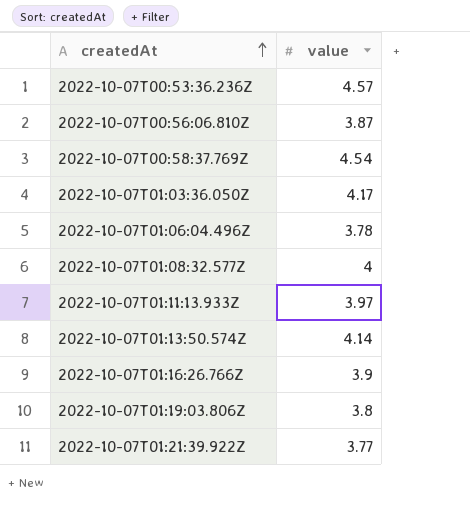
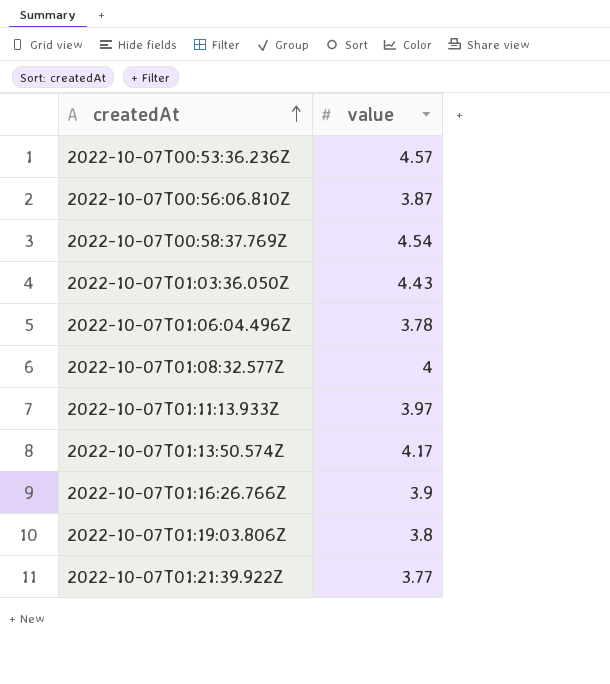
2022-10-07T01:03:36.050Z | value: 4.17 -> 4.43
2022-10-07T01:13:50.574Z | value: 4.14 -> 4.17

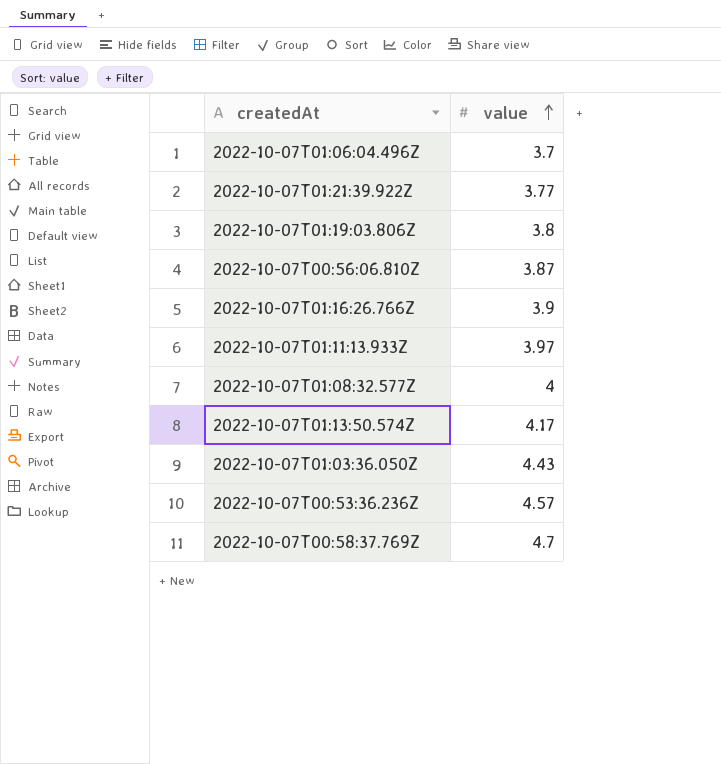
row order: createdAt ascending -> value ascending
2022-10-07T01:06:04.496Z | value: 3.78 -> 3.7
2022-10-07T00:58:37.769Z | value: 4.54 -> 4.7

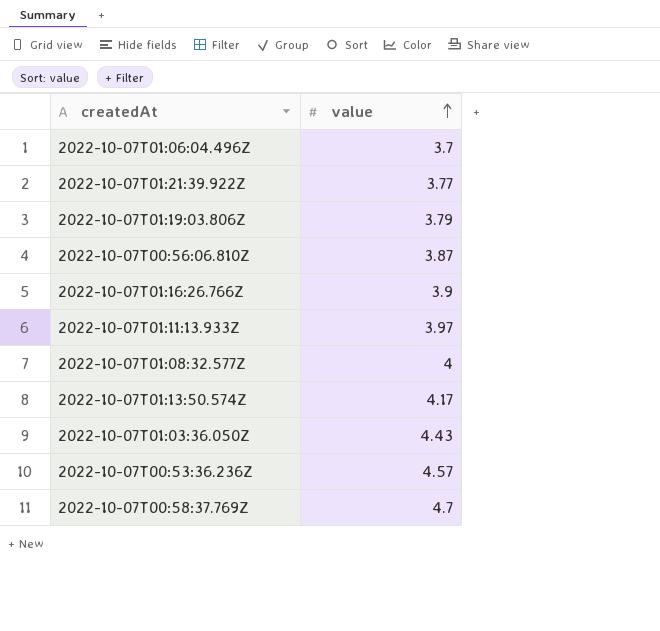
2022-10-07T01:19:03.806Z | value: 3.8 -> 3.79

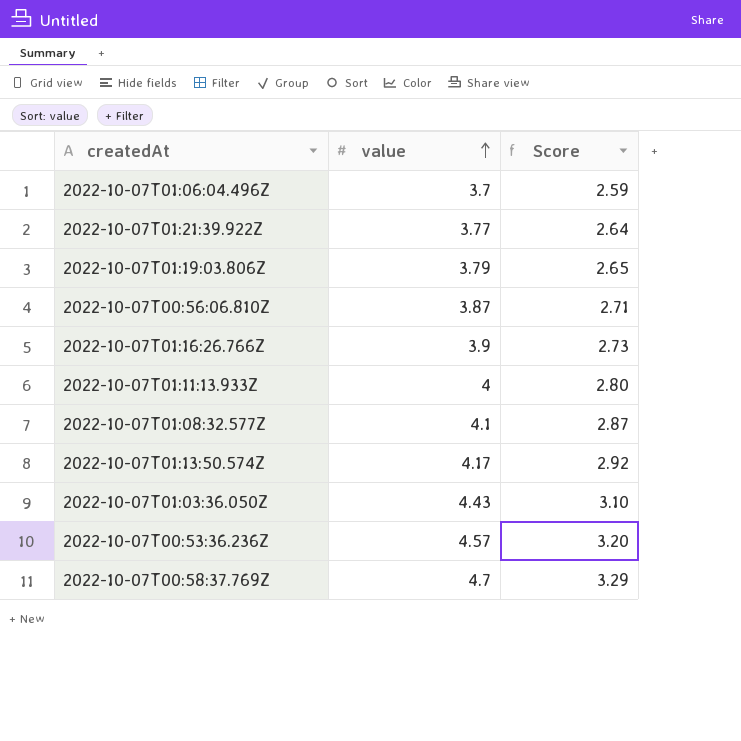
column Score | formula: none -> [value] * 0.7
2022-10-07T01:11:13.933Z | value: 3.97 -> 4
2022-10-07T01:08:32.577Z | value: 4 -> 4.1

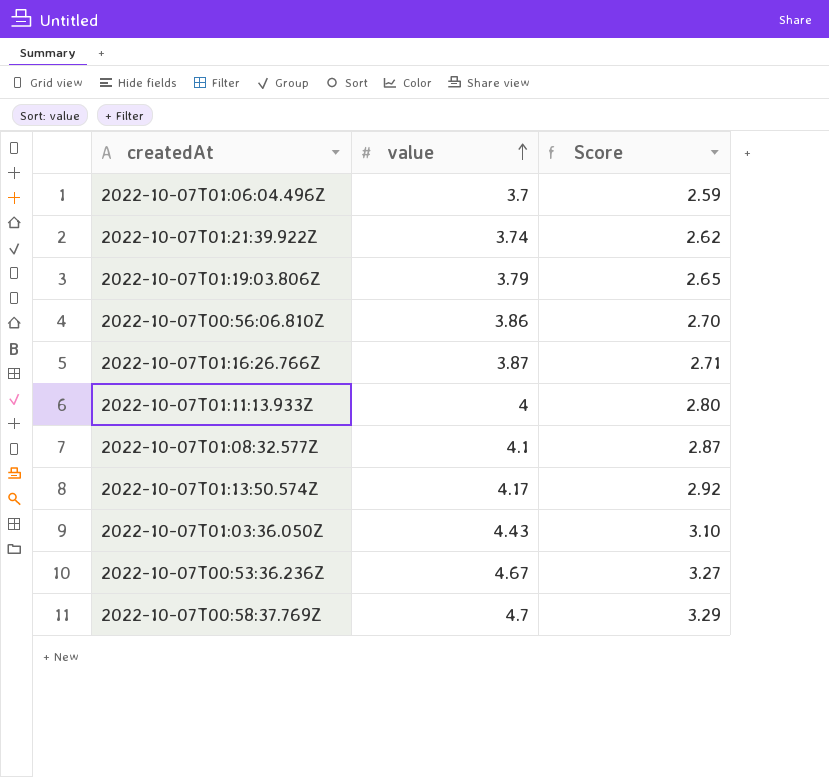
2022-10-07T01:21:39.922Z | value: 3.77 -> 3.74
2022-10-07T01:21:39.922Z | Score: 2.64 -> 2.62
2022-10-07T00:56:06.810Z | value: 3.87 -> 3.86
2022-10-07T00:56:06.810Z | Score: 2.71 -> 2.70
2022-10-07T01:16:26.766Z | value: 3.9 -> 3.87
2022-10-07T01:16:26.766Z | Score: 2.73 -> 2.71
2022-10-07T00:53:36.236Z | value: 4.57 -> 4.67
2022-10-07T00:53:36.236Z | Score: 3.20 -> 3.27

